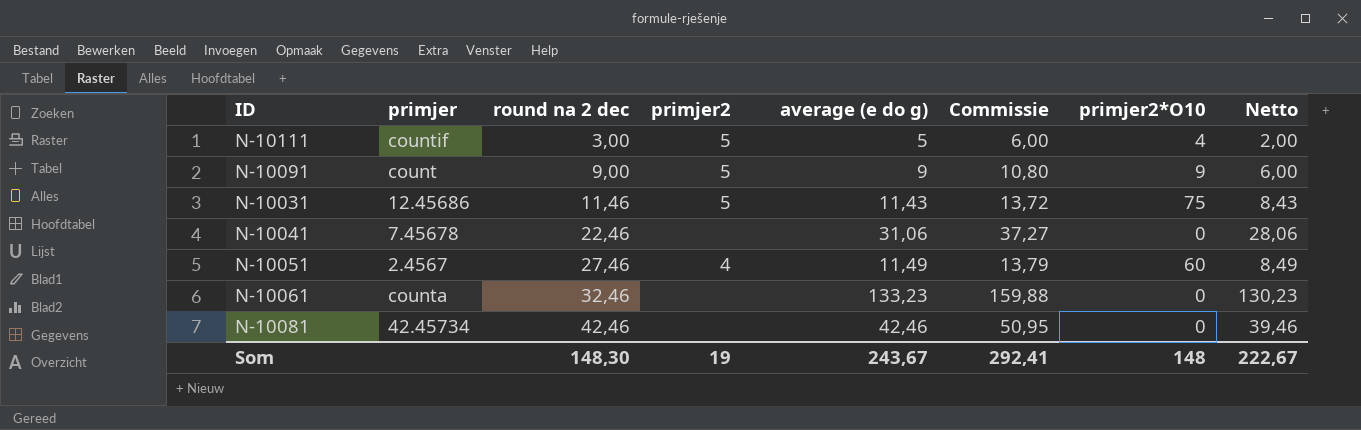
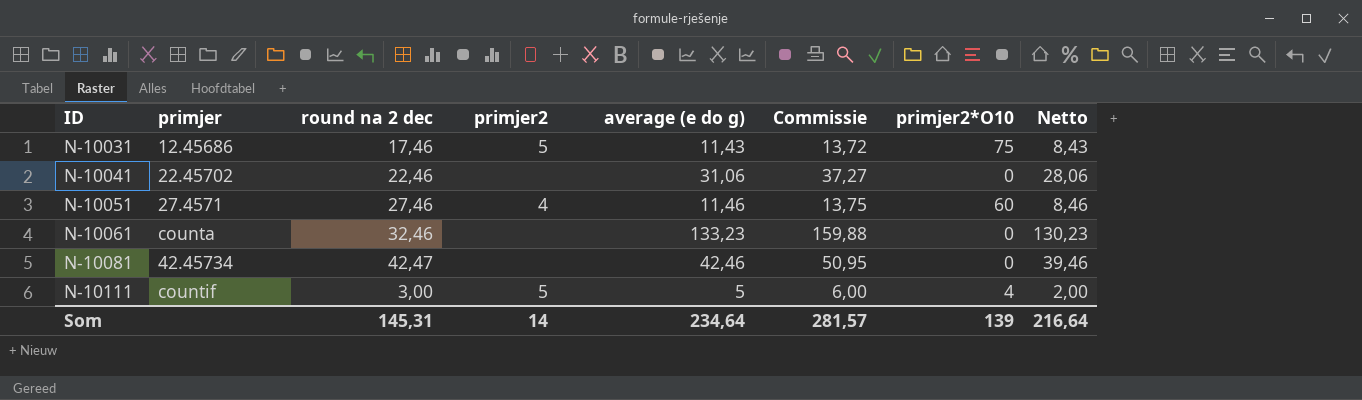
row order: round na 2 dec ascending -> ID ascending
row N-10091: count | 9,00 | 5 | 9 | 10,80 | 9 | 6,00 -> none
N-10031 | round na 2 dec: 11,46 -> 17,46
N-10041 | primjer: 7.45678 -> 22.45702
N-10051 | primjer: 2.4567 -> 27.4571
N-10051 | average (e do g): 11,49 -> 11,46
N-10051 | Commissie: 13,79 -> 13,75
N-10051 | Netto: 8,49 -> 8,46
N-10081 | round na 2 dec: 42,46 -> 42,47
Som | round na 2 dec: 148,30 -> 145,31
Som | primjer2: 19 -> 14
Som | average (e do g): 243,67 -> 234,64
Som | Commissie: 292,41 -> 281,57
Som | primjer2*O10: 148 -> 139
Som | Netto: 222,67 -> 216,64

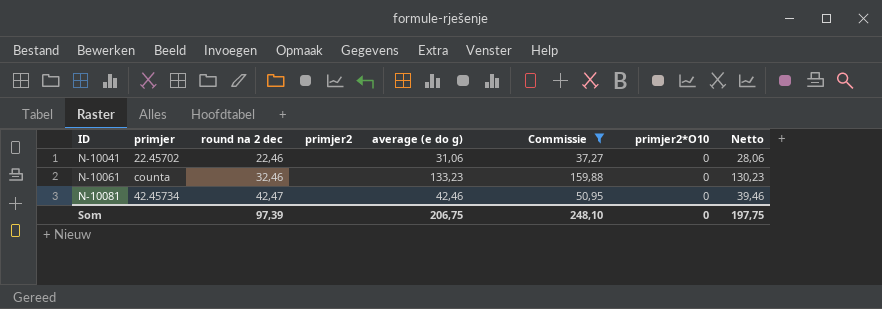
filter: none -> Commissie >= 37,27
Som | round na 2 dec: 145,31 -> 97,39
Som | primjer2: 14 -> none
Som | average (e do g): 234,64 -> 206,75
Som | Commissie: 281,57 -> 248,10
Som | primjer2*O10: 139 -> 0
Som | Netto: 216,64 -> 197,75

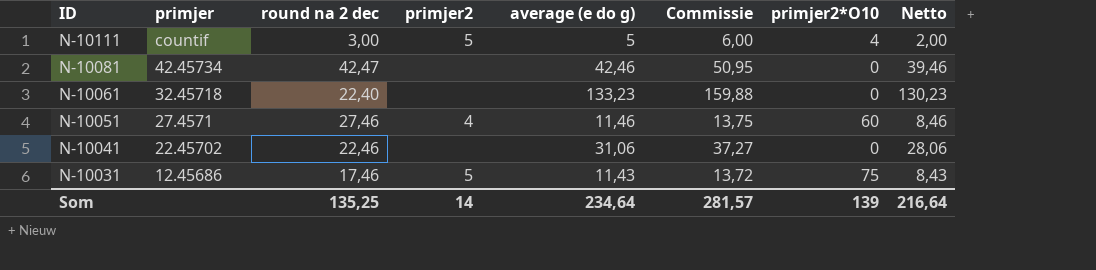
filter: Commissie >= 37,27 -> none
row order: ID ascending -> ID descending
N-10061 | primjer: counta -> 32.45718
N-10061 | round na 2 dec: 32,46 -> 22,40
Som | round na 2 dec: 97,39 -> 135,25
Som | primjer2: none -> 14
Som | average (e do g): 206,75 -> 234,64
Som | Commissie: 248,10 -> 281,57
Som | primjer2*O10: 0 -> 139
Som | Netto: 197,75 -> 216,64

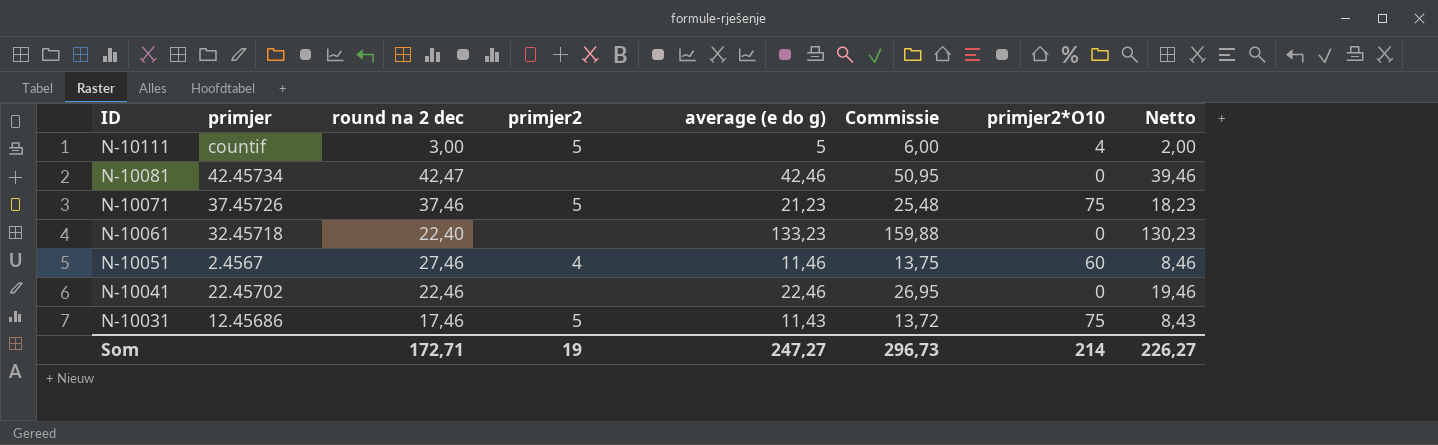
row N-10071: none -> 37.45726 | 37,46 | 5 | 21,23 | 25,48 | 75 | 18,23
N-10051 | primjer: 27.4571 -> 2.4567
N-10041 | average (e do g): 31,06 -> 22,46
N-10041 | Commissie: 37,27 -> 26,95
N-10041 | Netto: 28,06 -> 19,46
Som | round na 2 dec: 135,25 -> 172,71
Som | primjer2: 14 -> 19
Som | average (e do g): 234,64 -> 247,27
Som | Commissie: 281,57 -> 296,73
Som | primjer2*O10: 139 -> 214
Som | Netto: 216,64 -> 226,27

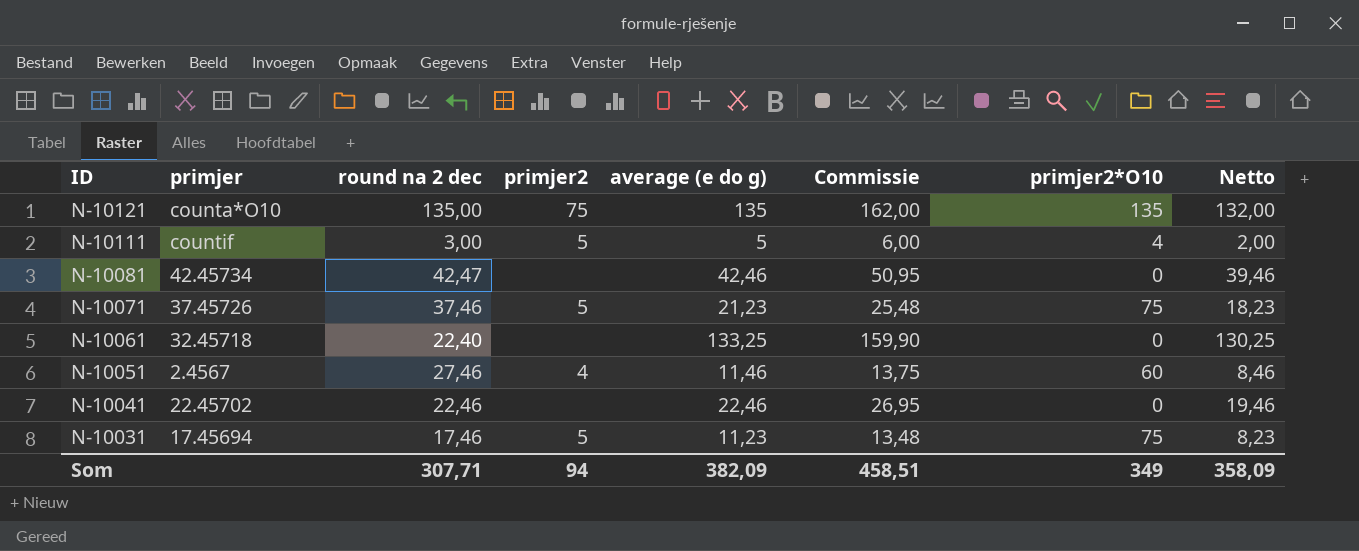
row N-10121: none -> counta*O10 | 135,00 | 75 | 135 | 162,00 | 135 | 132,00
N-10061 | average (e do g): 133,23 -> 133,25
N-10061 | Commissie: 159,88 -> 159,90
N-10061 | Netto: 130,23 -> 130,25
N-10031 | primjer: 12.45686 -> 17.45694
N-10031 | average (e do g): 11,43 -> 11,23
N-10031 | Commissie: 13,72 -> 13,48
N-10031 | Netto: 8,43 -> 8,23
Som | round na 2 dec: 172,71 -> 307,71
Som | primjer2: 19 -> 94
Som | average (e do g): 247,27 -> 382,09
Som | Commissie: 296,73 -> 458,51
Som | primjer2*O10: 214 -> 349
Som | Netto: 226,27 -> 358,09

